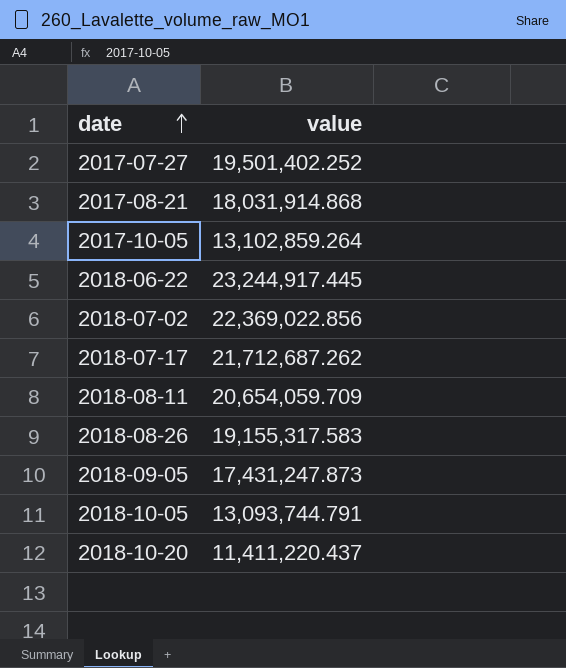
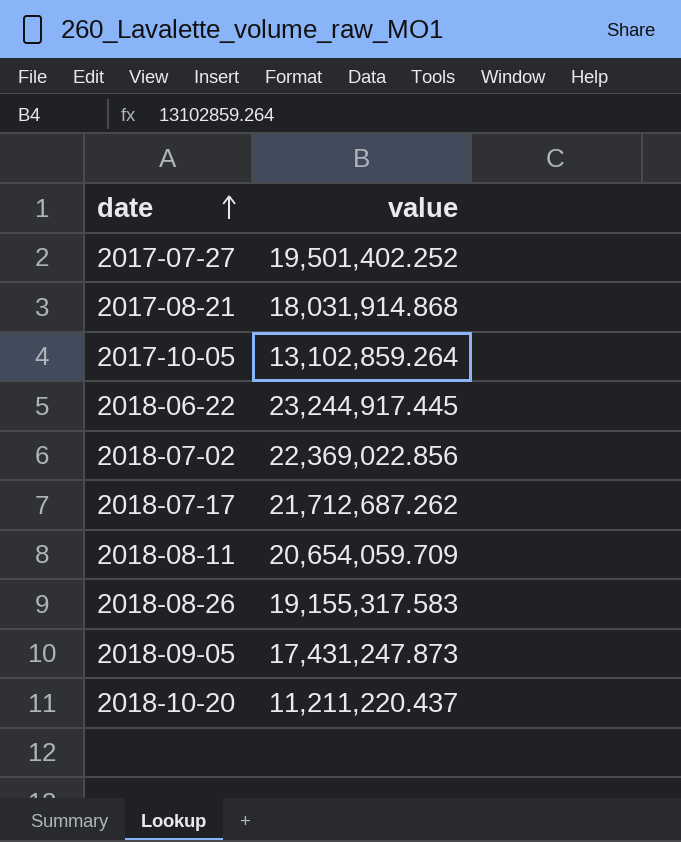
row 2018-10-05: 13,093,744.791 -> none
2018-10-20 | value: 11,411,220.437 -> 11,211,220.437

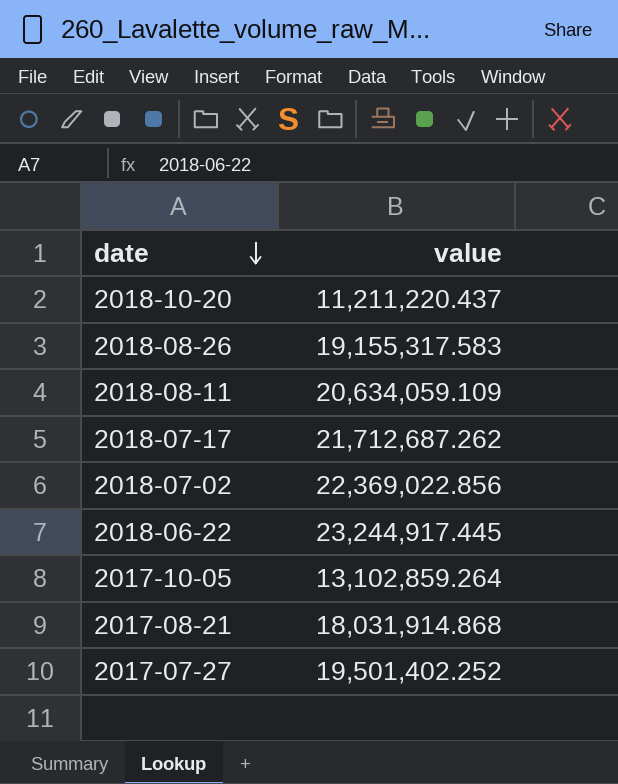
row order: date ascending -> date descending
row 2018-09-05: 17,431,247.873 -> none
2018-08-11 | value: 20,654,059.709 -> 20,634,059.109

